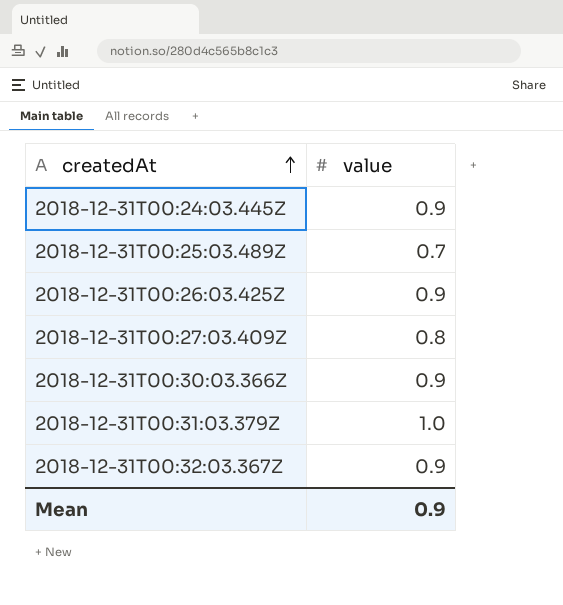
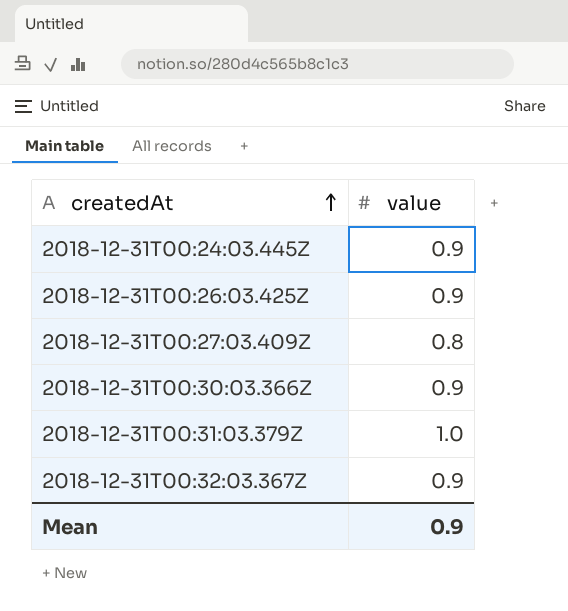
row 2018-12-31T00:25:03.489Z: 0.7 -> none

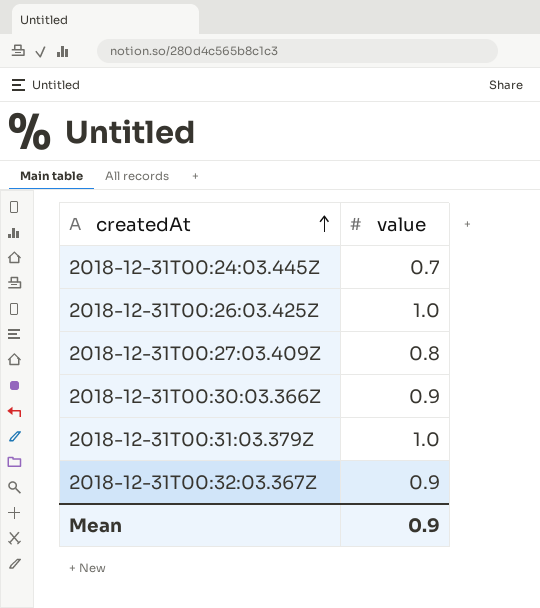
2018-12-31T00:24:03.445Z | value: 0.9 -> 0.7
2018-12-31T00:26:03.425Z | value: 0.9 -> 1.0

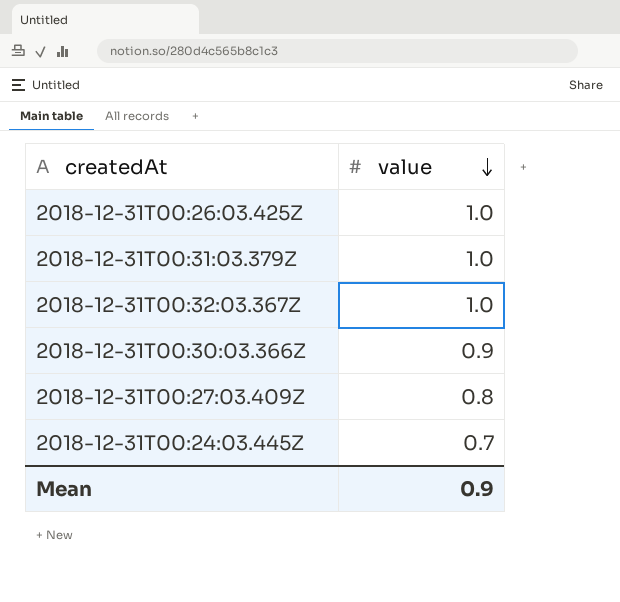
row order: createdAt ascending -> value descending
2018-12-31T00:32:03.367Z | value: 0.9 -> 1.0

